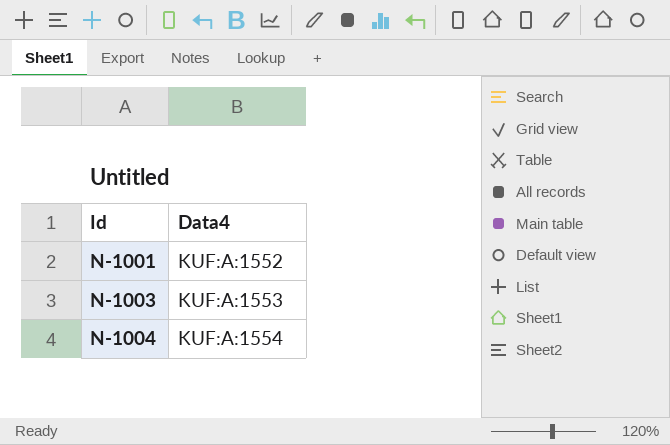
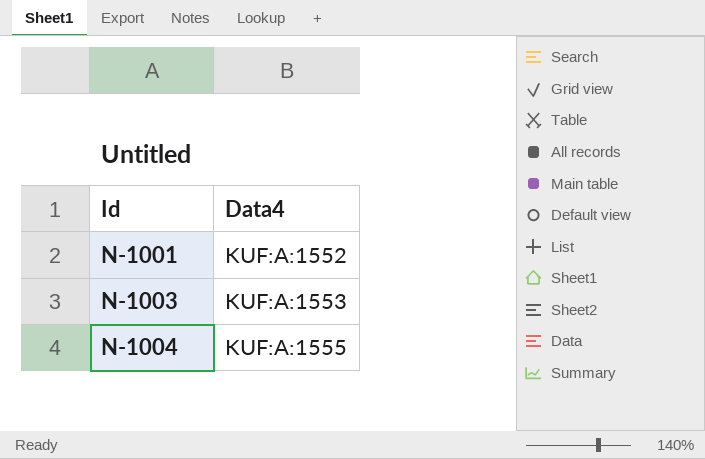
N-1004 | Data4: KUF:A:1554 -> KUF:A:1555

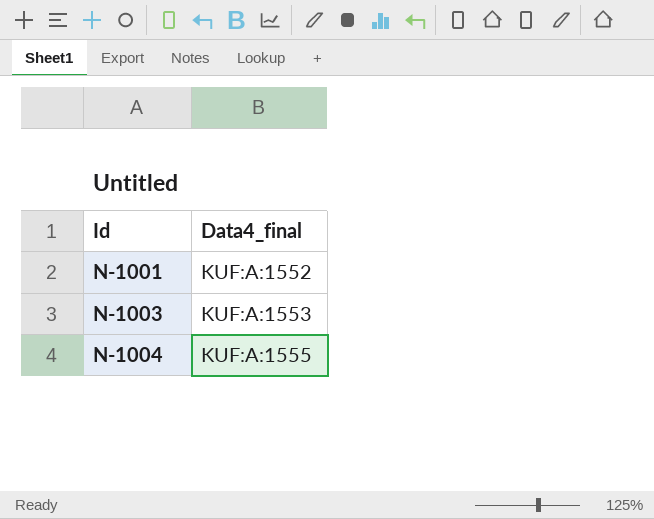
column name: Data4 -> Data4_final

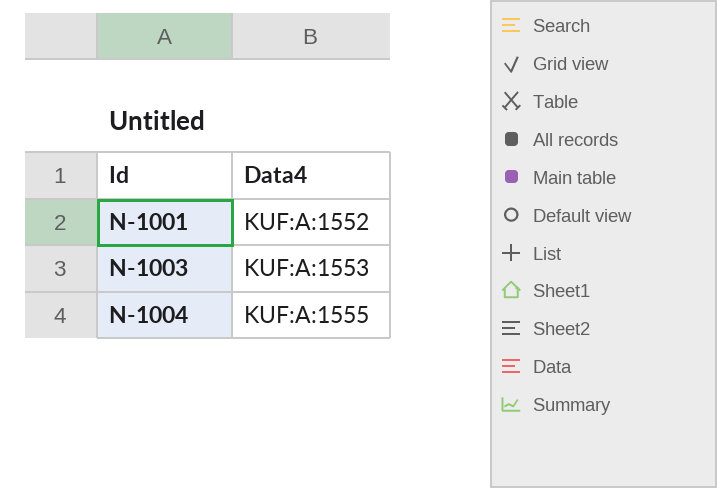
column name: Data4_final -> Data4

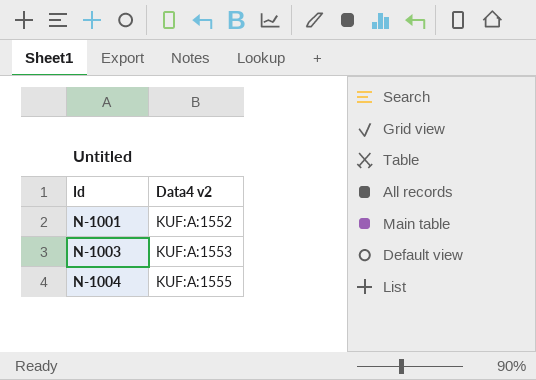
column name: Data4 -> Data4 v2

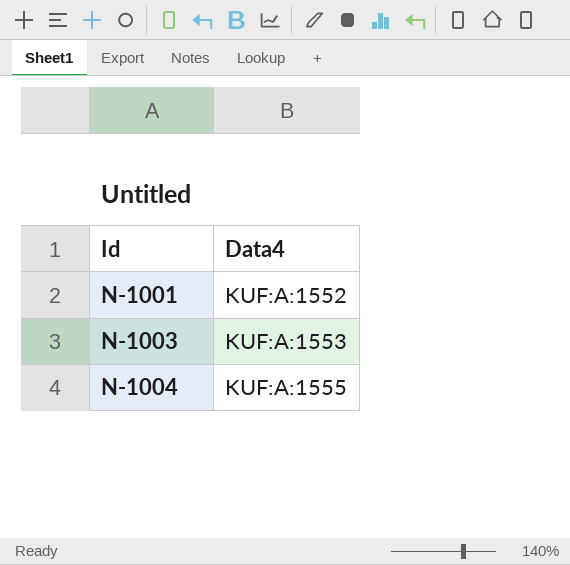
column name: Data4 v2 -> Data4

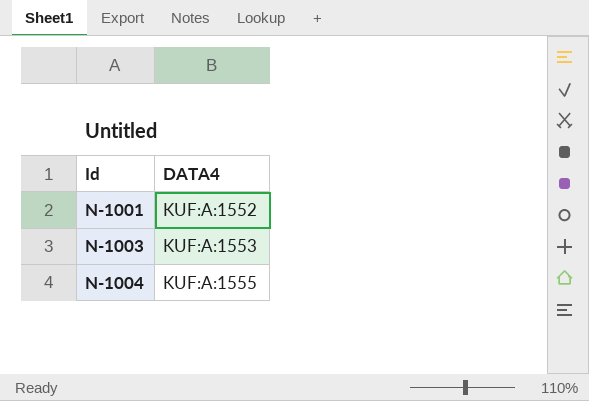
column name: Data4 -> DATA4

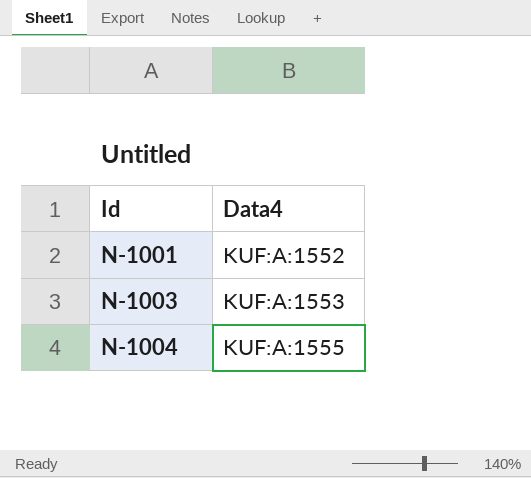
column name: DATA4 -> Data4

